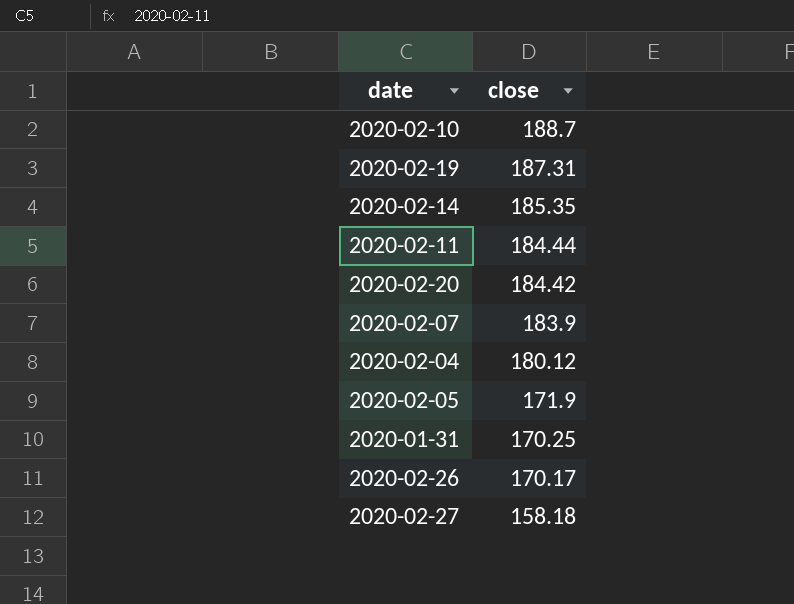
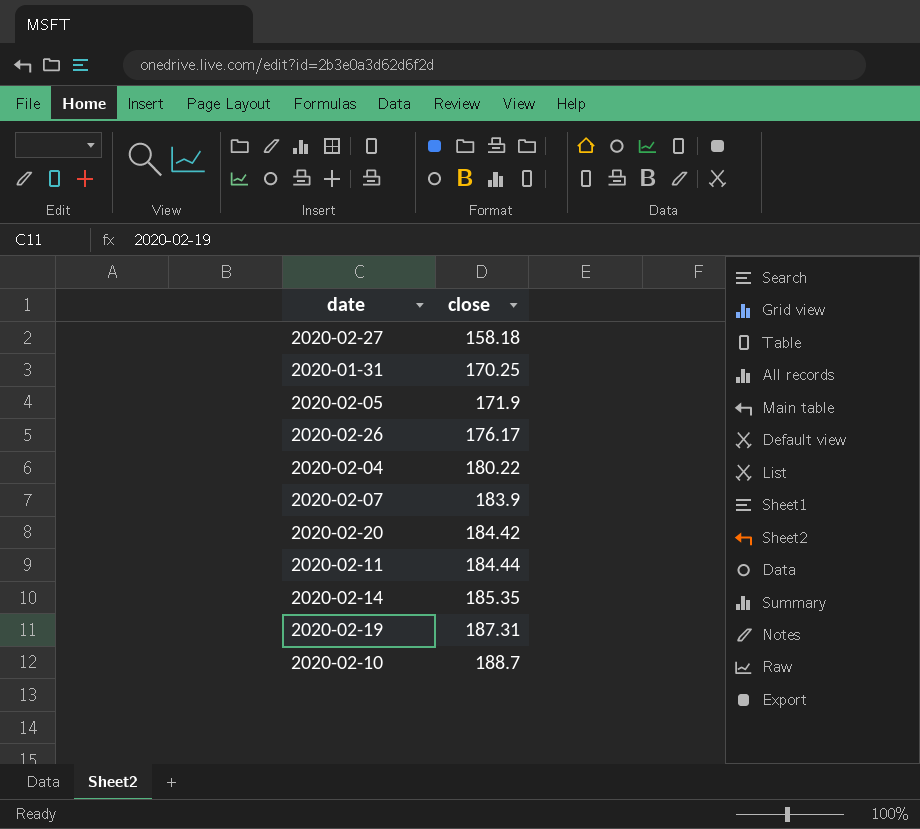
row order: close descending -> close ascending
2020-02-26 | close: 170.17 -> 176.17
2020-02-04 | close: 180.12 -> 180.22

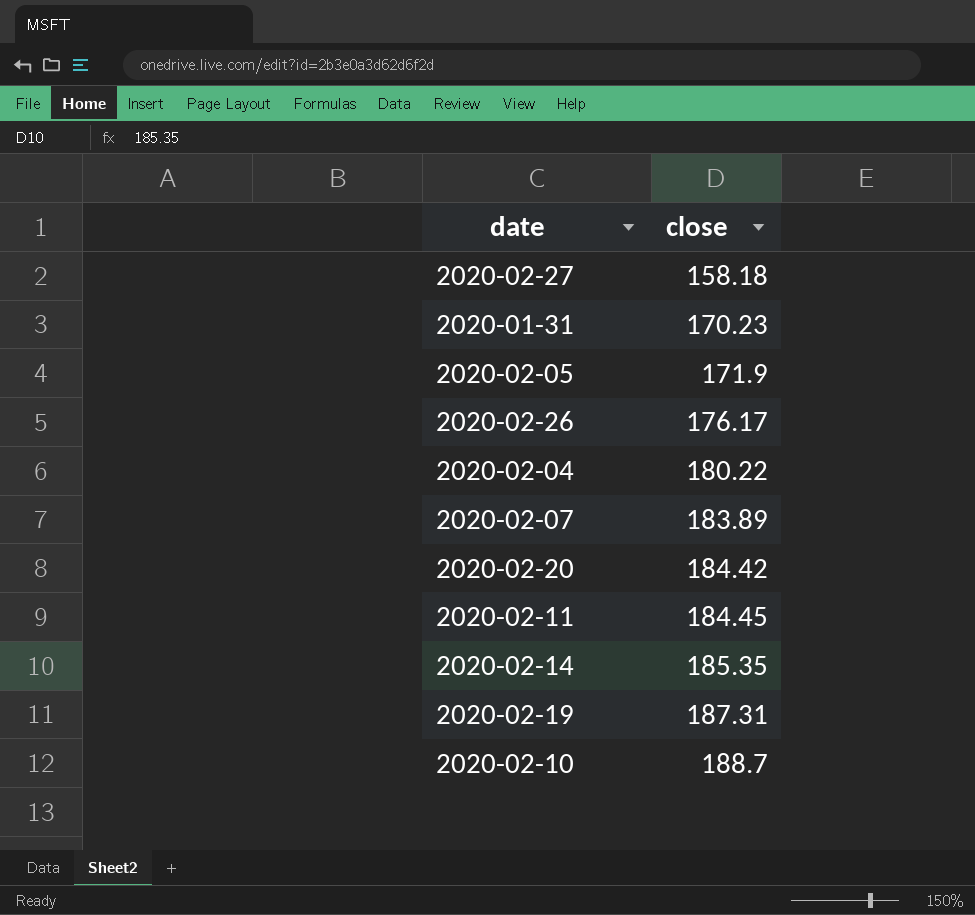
2020-01-31 | close: 170.25 -> 170.23
2020-02-07 | close: 183.9 -> 183.89
2020-02-11 | close: 184.44 -> 184.45

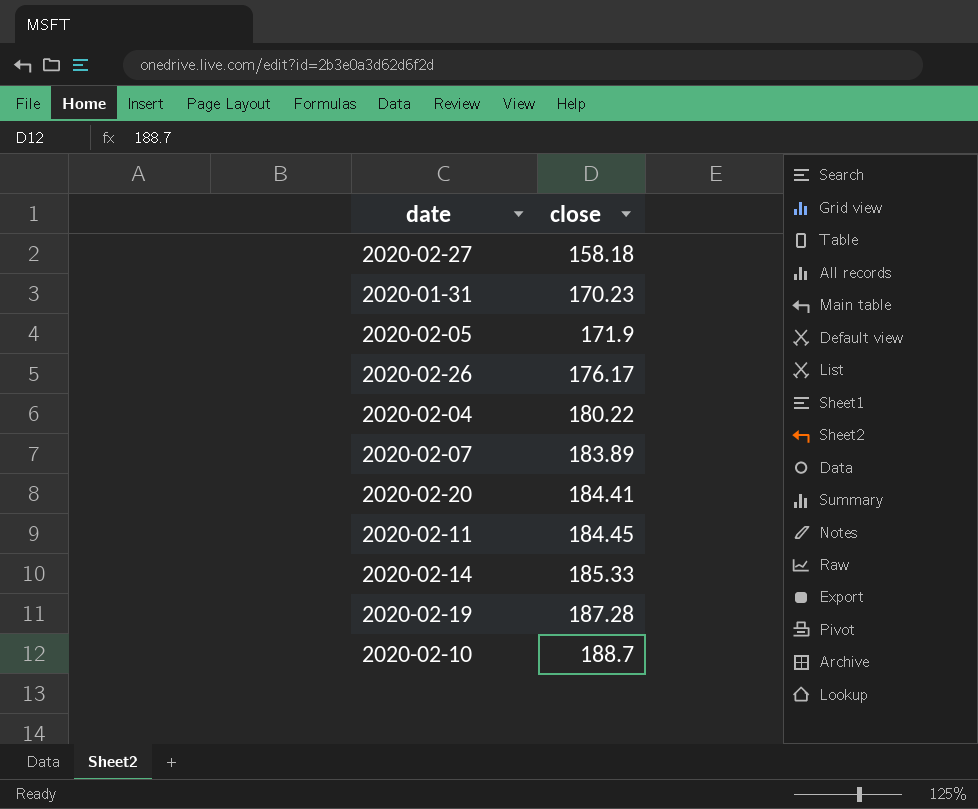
2020-02-20 | close: 184.42 -> 184.41
2020-02-14 | close: 185.35 -> 185.33
2020-02-19 | close: 187.31 -> 187.28

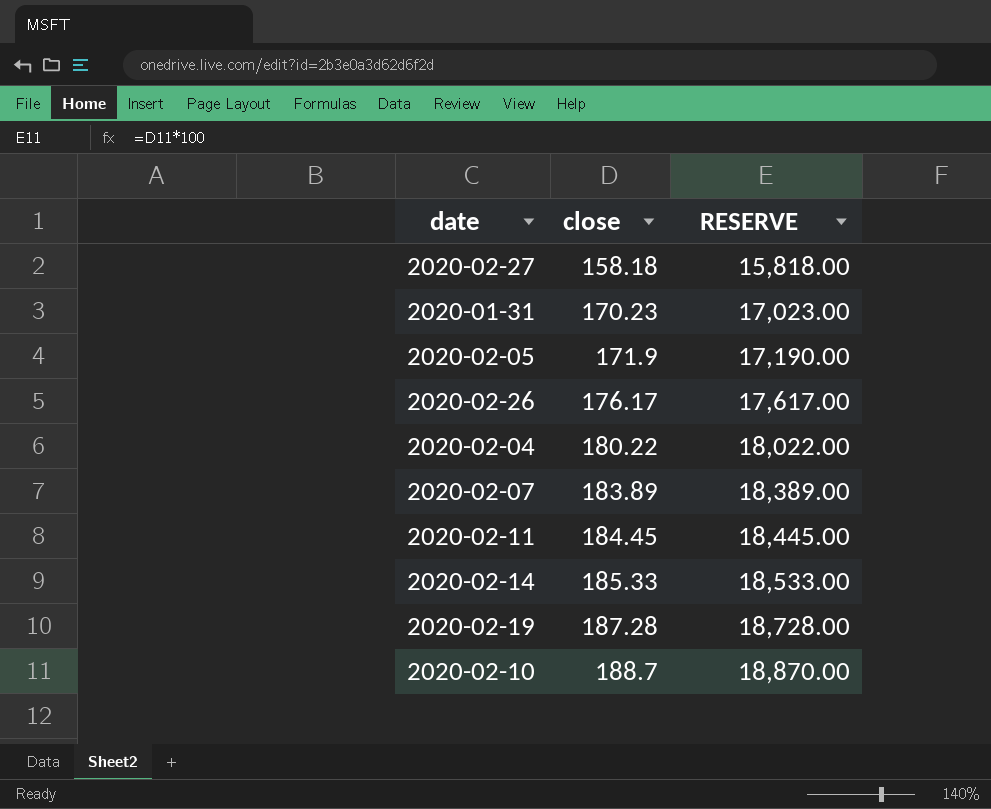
column RESERVE | formula: none -> [close] * 100
row 2020-02-20: 184.41 -> none

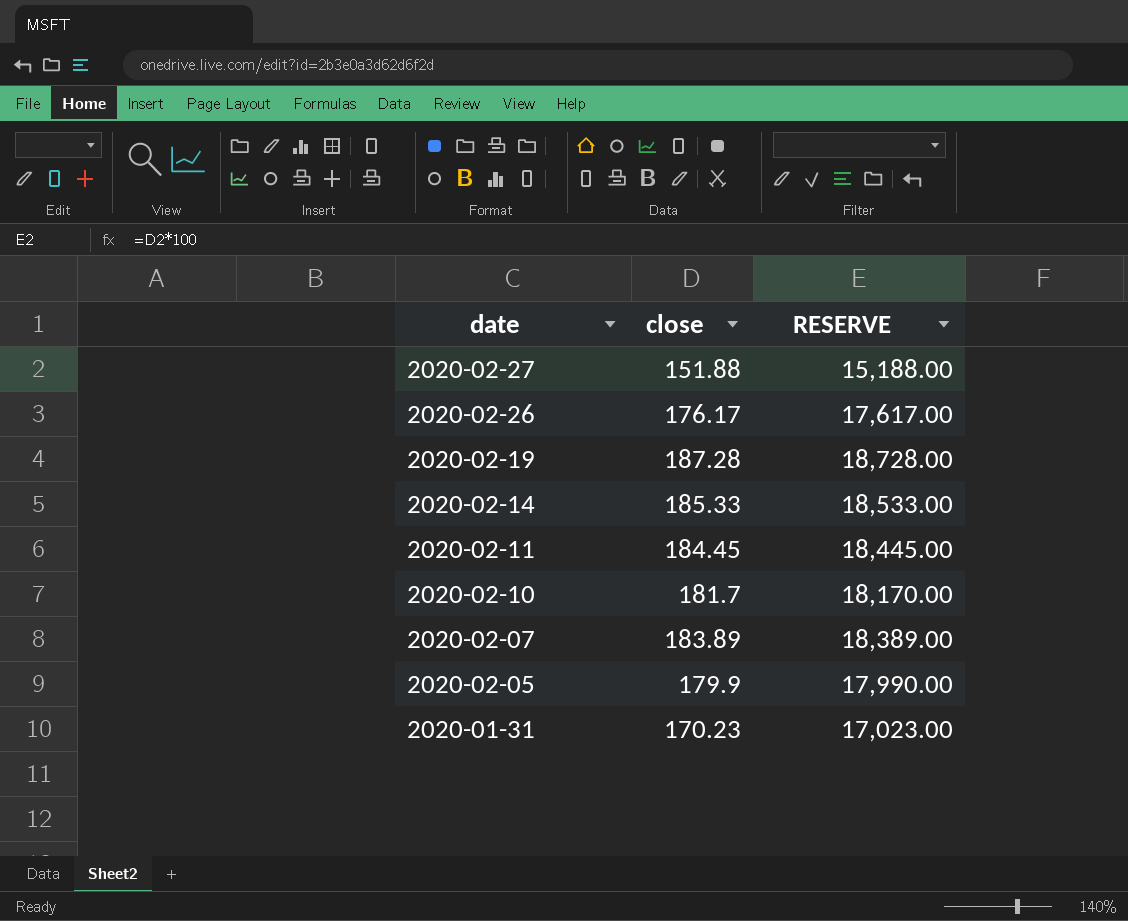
row order: close ascending -> date descending
row 2020-02-04: 180.22 | 18,022.00 -> none
2020-02-27 | close: 158.18 -> 151.88
2020-02-27 | RESERVE: 15,818.00 -> 15,188.00
2020-02-10 | close: 188.7 -> 181.7
2020-02-10 | RESERVE: 18,870.00 -> 18,170.00
2020-02-05 | close: 171.9 -> 179.9
2020-02-05 | RESERVE: 17,190.00 -> 17,990.00

